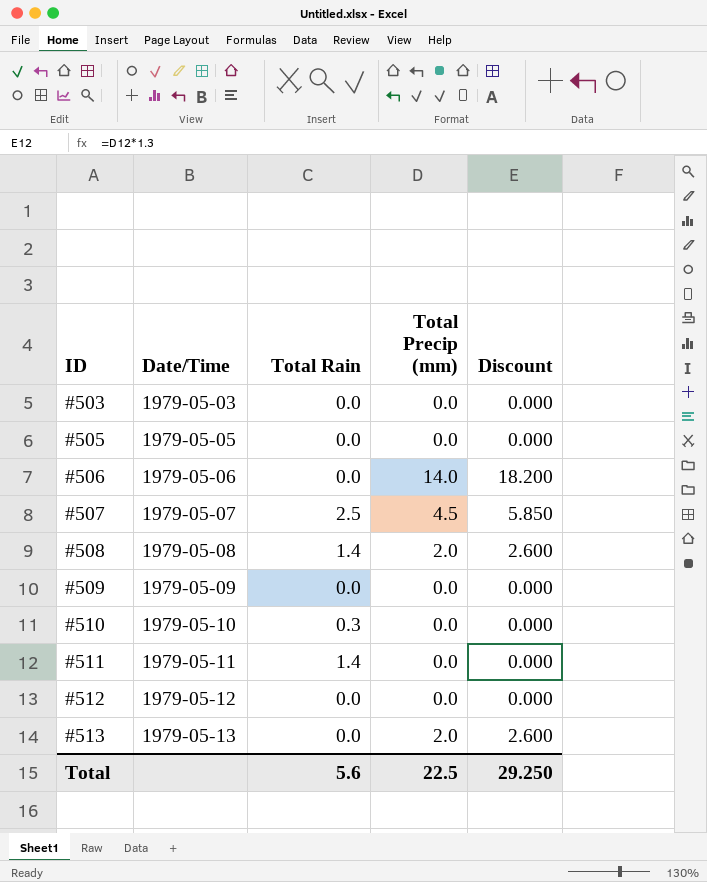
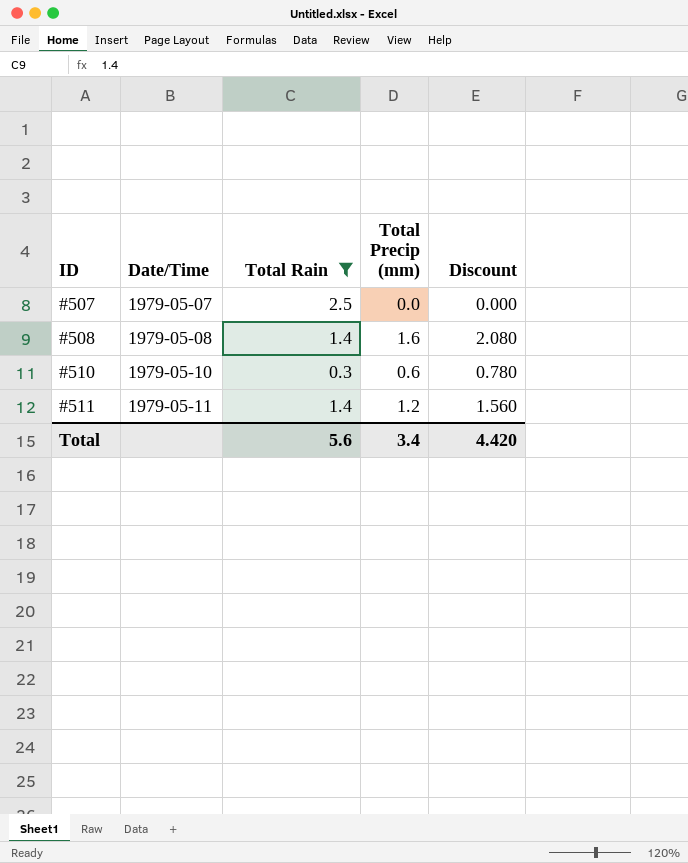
filter: none -> Total Rain != 0.0
#507 | Total Precip (mm): 4.5 -> 0.0
#507 | Discount: 5.850 -> 0.000
#508 | Total Precip (mm): 2.0 -> 1.6
#508 | Discount: 2.600 -> 2.080
#510 | Total Precip (mm): 0.0 -> 0.6
#510 | Discount: 0.000 -> 0.780
#511 | Total Precip (mm): 0.0 -> 1.2
#511 | Discount: 0.000 -> 1.560
Total | Total Precip (mm): 22.5 -> 3.4
Total | Discount: 29.250 -> 4.420

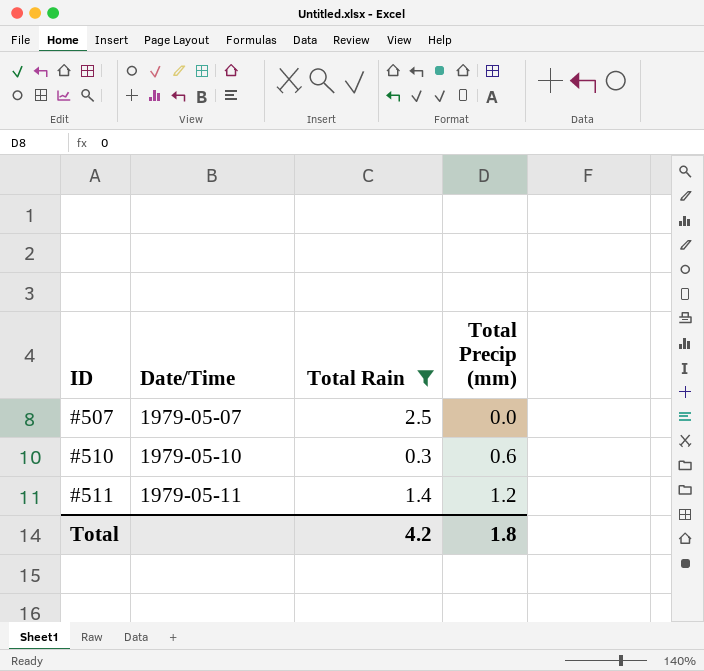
column Discount | formula: [Total Precip (mm)] * 1.3 -> none
row #508: 1979-05-08 | 1.4 | 1.6 | 2.080 -> none
Total | Total Rain: 5.6 -> 4.2
Total | Total Precip (mm): 3.4 -> 1.8

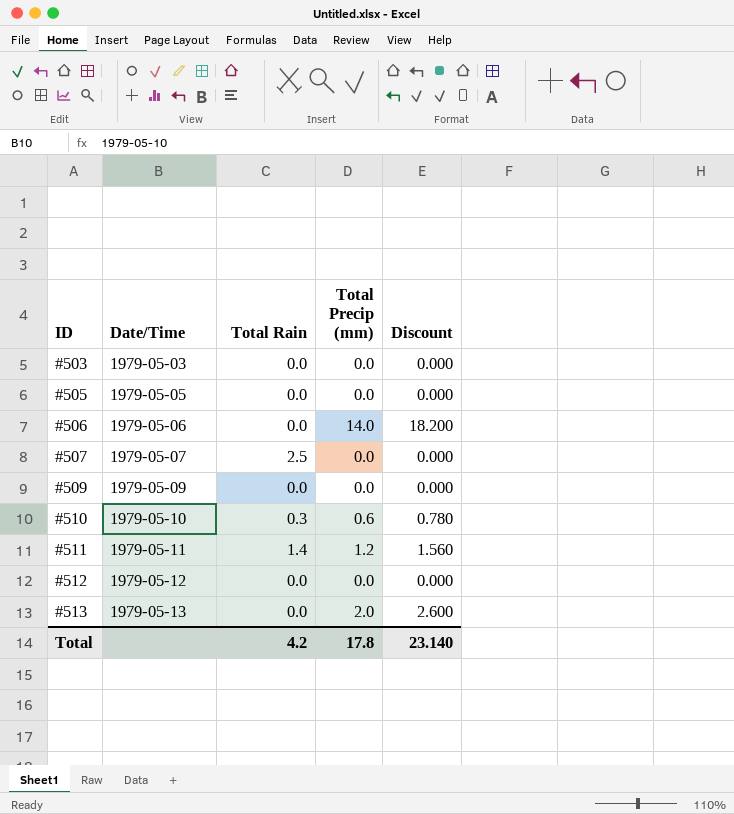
filter: Total Rain != 0.0 -> none
column Discount | formula: none -> [Total Precip (mm)] * 1.3
Total | Total Precip (mm): 1.8 -> 17.8

